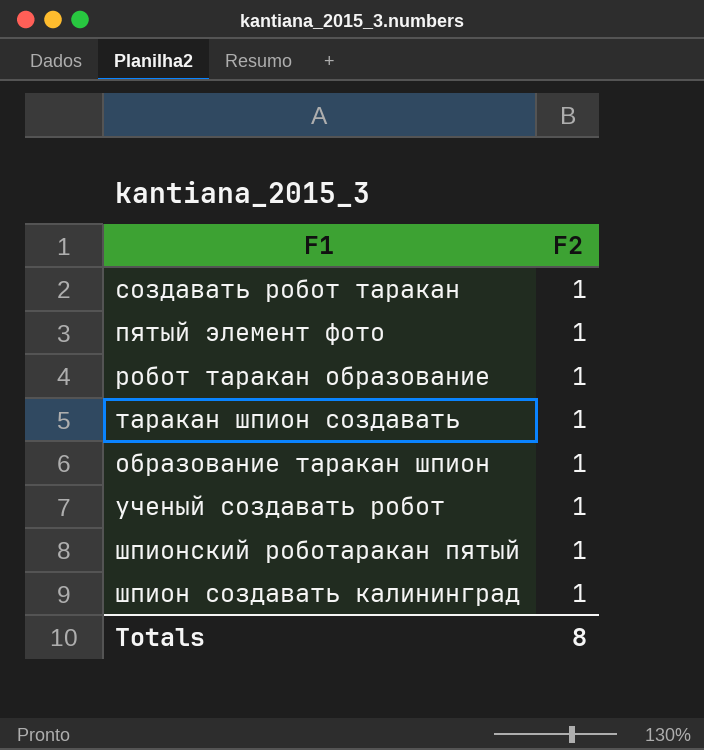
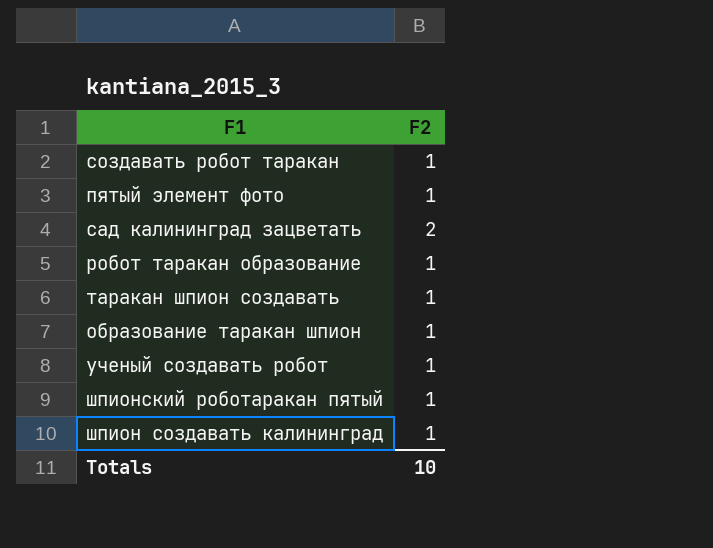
row сад калининград зацветать: none -> 2
Totals | F2: 8 -> 10

